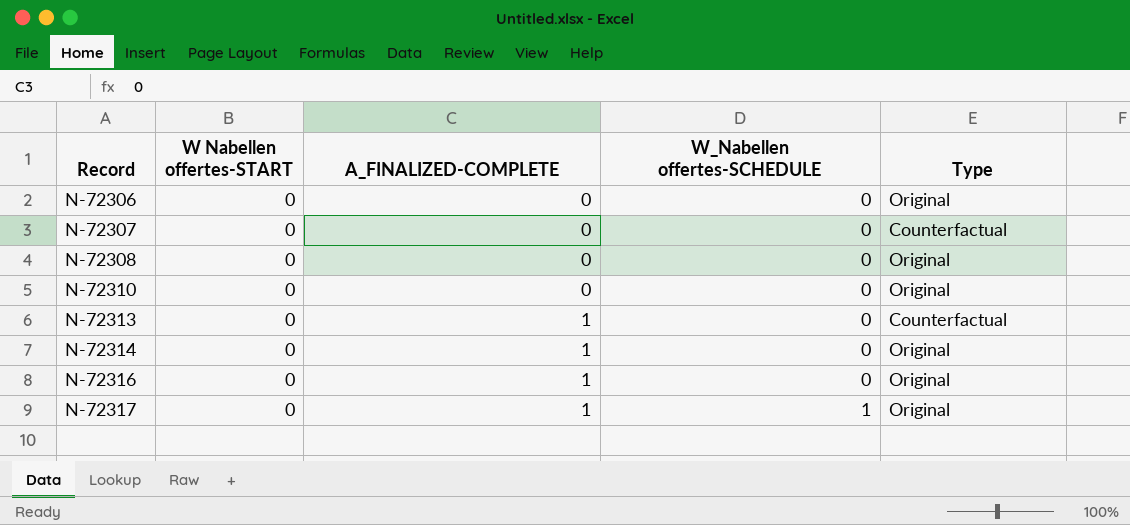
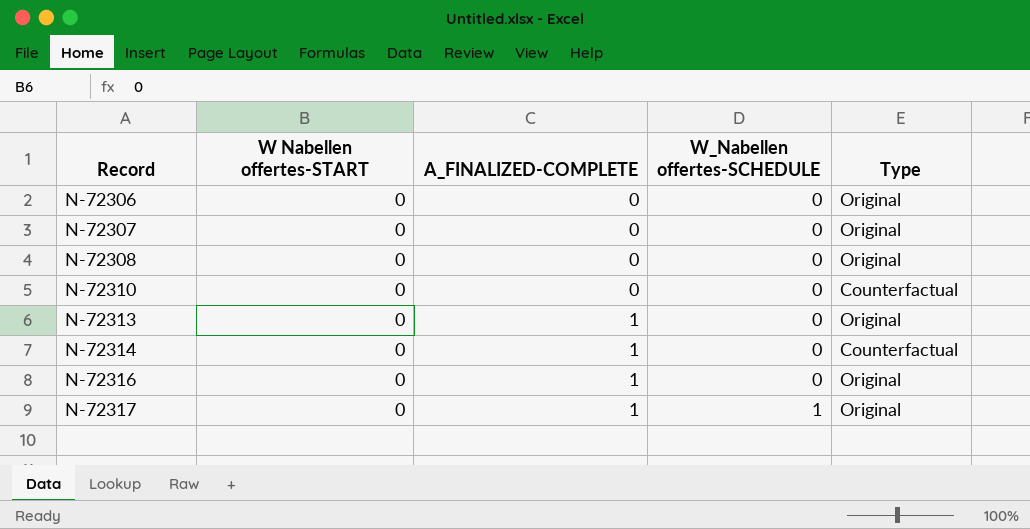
N-72307 | Type: Counterfactual -> Original
N-72310 | Type: Original -> Counterfactual
N-72313 | Type: Counterfactual -> Original
N-72314 | Type: Original -> Counterfactual

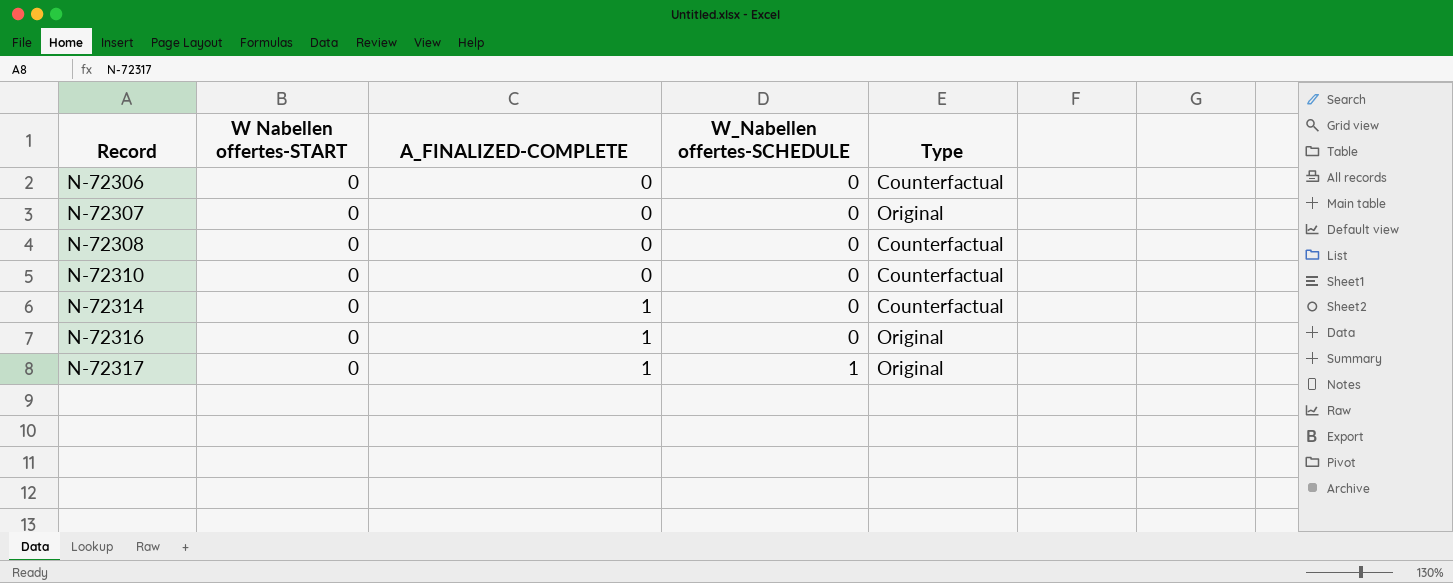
row N-72313: 0 | 1 | 0 | Original -> none
N-72306 | Type: Original -> Counterfactual
N-72308 | Type: Original -> Counterfactual

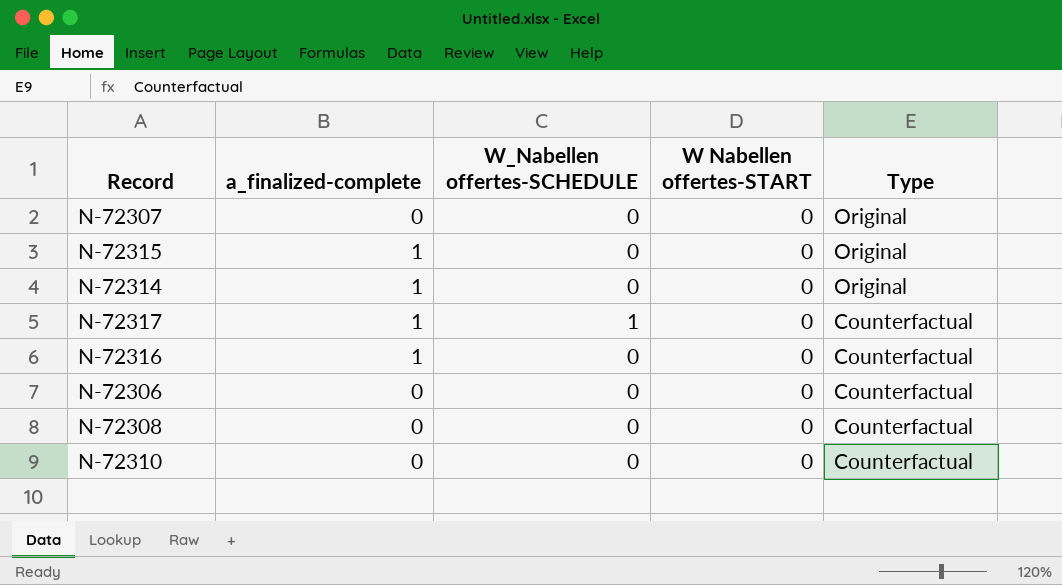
row order: Record ascending -> Type descending
column name: A_FINALIZED-COMPLETE -> a_finalized-complete
column W Nabellen offertes-START | position: 2 -> 4
row N-72315: none -> 1 | 0 | 0 | Original
N-72314 | Type: Counterfactual -> Original
N-72317 | Type: Original -> Counterfactual
N-72316 | Type: Original -> Counterfactual

